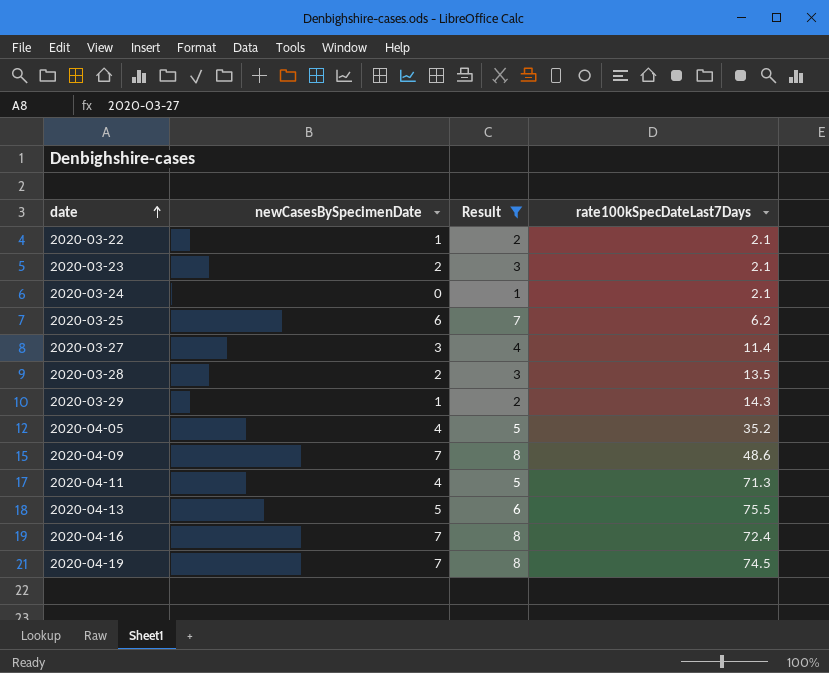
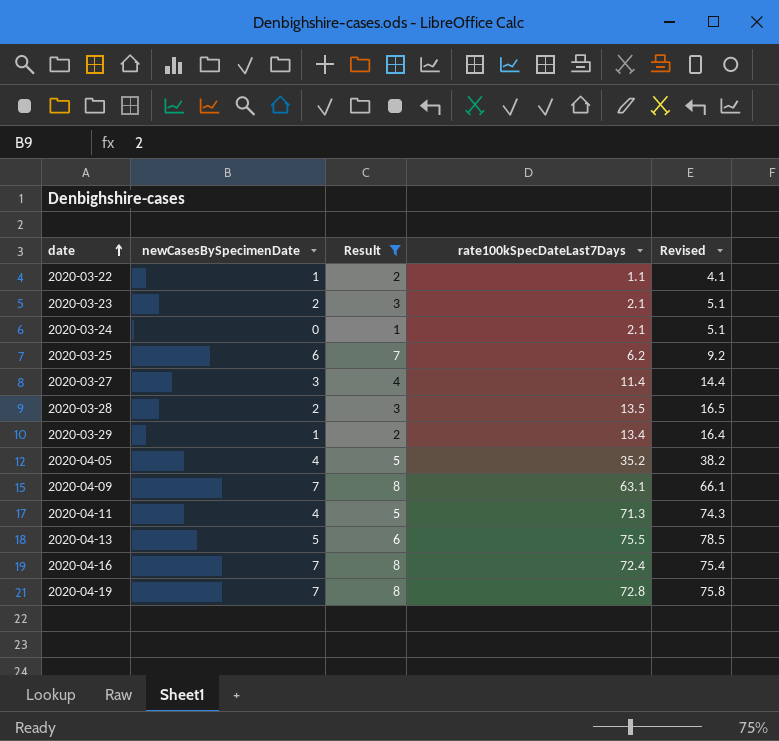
column Revised | formula: none -> [rate100kSpecDateLast7Days] + 3
2020-03-22 | rate100kSpecDateLast7Days: 2.1 -> 1.1
2020-03-29 | rate100kSpecDateLast7Days: 14.3 -> 13.4
2020-04-09 | rate100kSpecDateLast7Days: 48.6 -> 63.1
2020-04-19 | rate100kSpecDateLast7Days: 74.5 -> 72.8

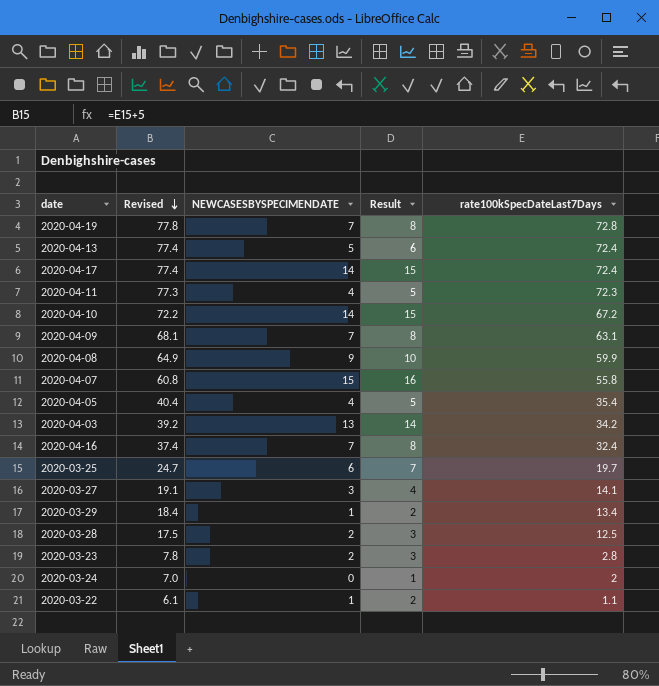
filter: Result <= 8 -> none
row order: date ascending -> Revised descending
column Revised | formula: [rate100kSpecDateLast7Days] + 3 -> [rate100kSpecDateLast7Days] + 5
column Revised | position: 5 -> 2
column name: newCasesBySpecimenDate -> NEWCASESBYSPECIMENDATE
2020-04-13 | rate100kSpecDateLast7Days: 75.5 -> 72.4
2020-04-11 | rate100kSpecDateLast7Days: 71.3 -> 72.3
2020-04-05 | rate100kSpecDateLast7Days: 35.2 -> 35.4
2020-04-16 | rate100kSpecDateLast7Days: 72.4 -> 32.4
2020-03-25 | rate100kSpecDateLast7Days: 6.2 -> 19.7
2020-03-27 | rate100kSpecDateLast7Days: 11.4 -> 14.1
2020-03-28 | rate100kSpecDateLast7Days: 13.5 -> 12.5
2020-03-23 | rate100kSpecDateLast7Days: 2.1 -> 2.8
2020-03-24 | rate100kSpecDateLast7Days: 2.1 -> 2

